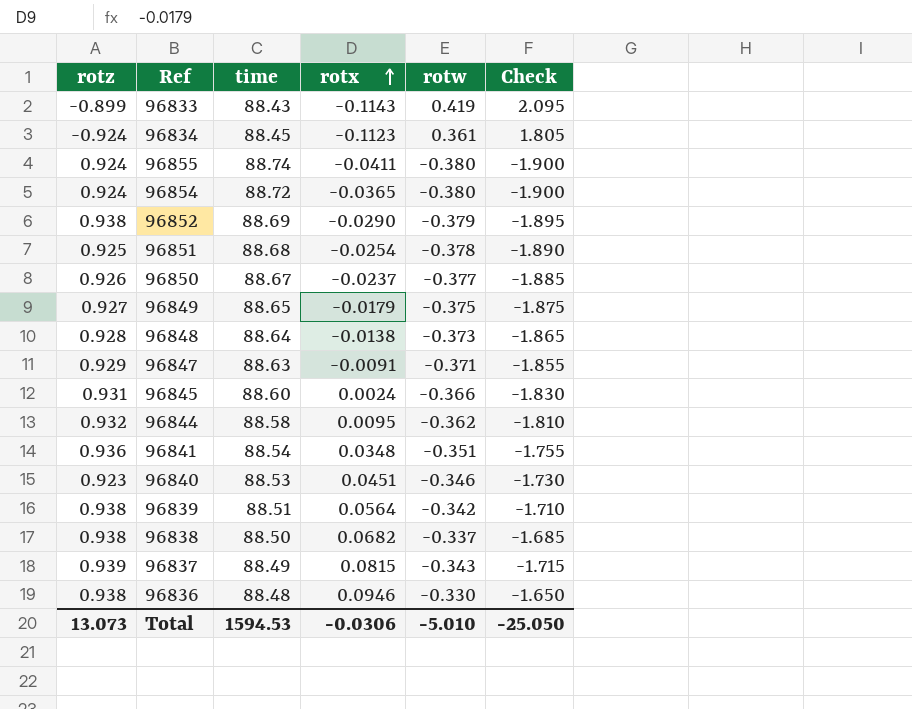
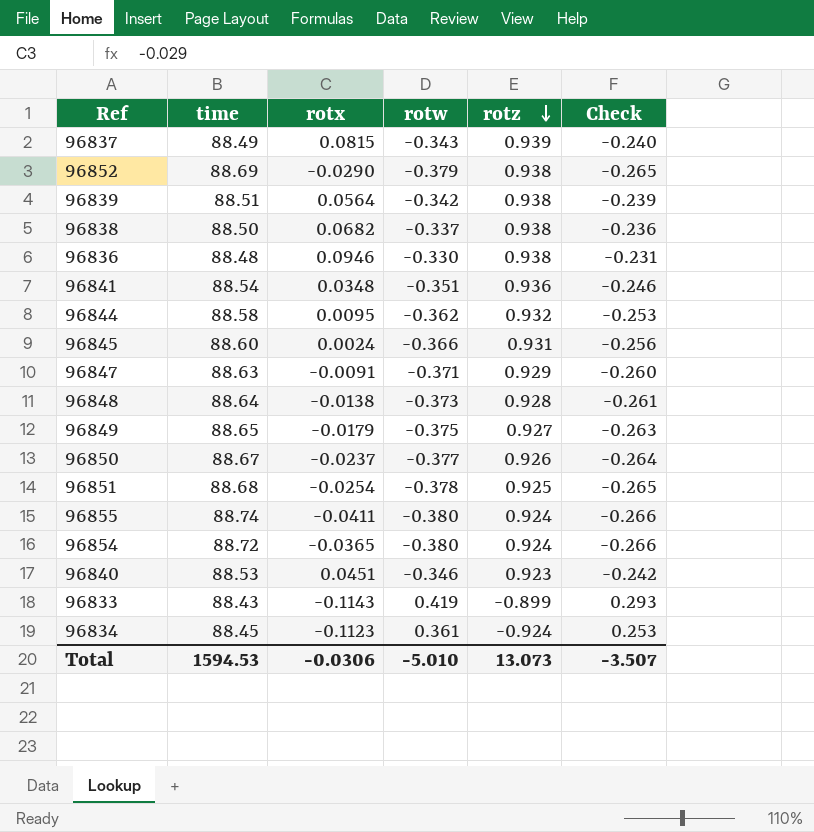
row order: rotx ascending -> rotz descending
column rotz | position: 1 -> 5
column Check | formula: [rotw] * 5 -> [rotw] * 0.7
Total | Check: -25.050 -> -3.507

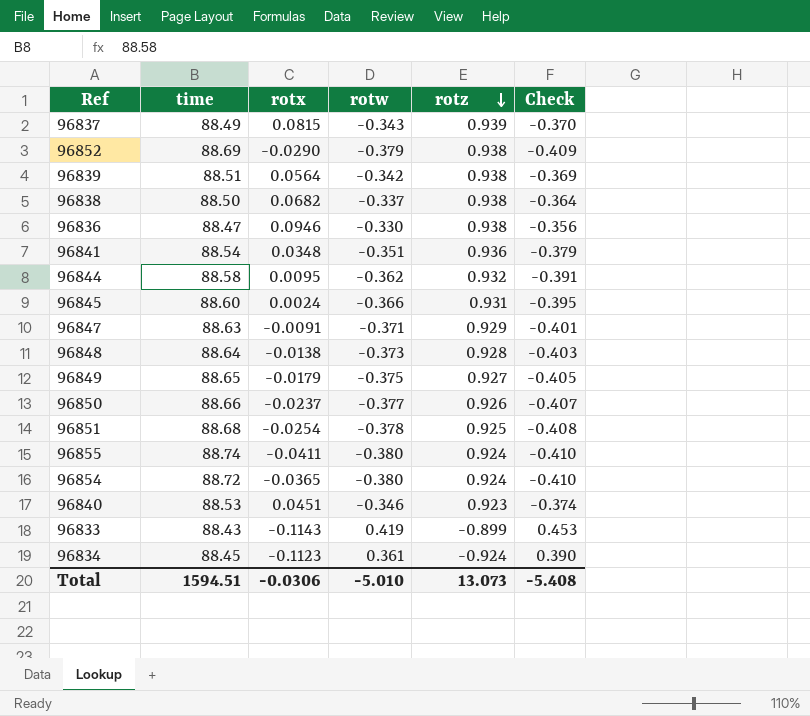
column Check | formula: [rotw] * 0.7 -> [rotw] * 1.08
96836 | time: 88.48 -> 88.47
96850 | time: 88.67 -> 88.66
Total | time: 1594.53 -> 1594.51
Total | Check: -3.507 -> -5.408

